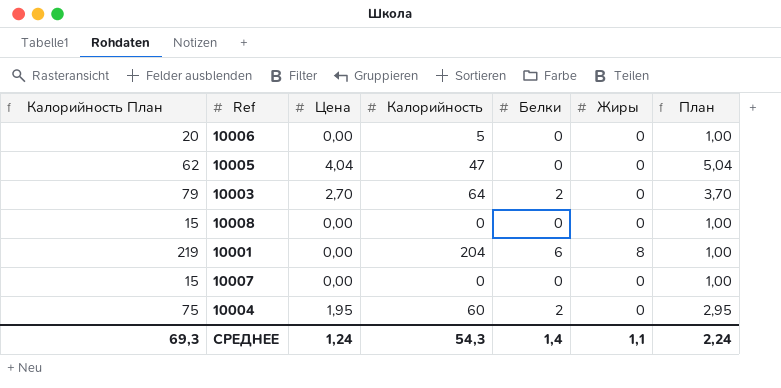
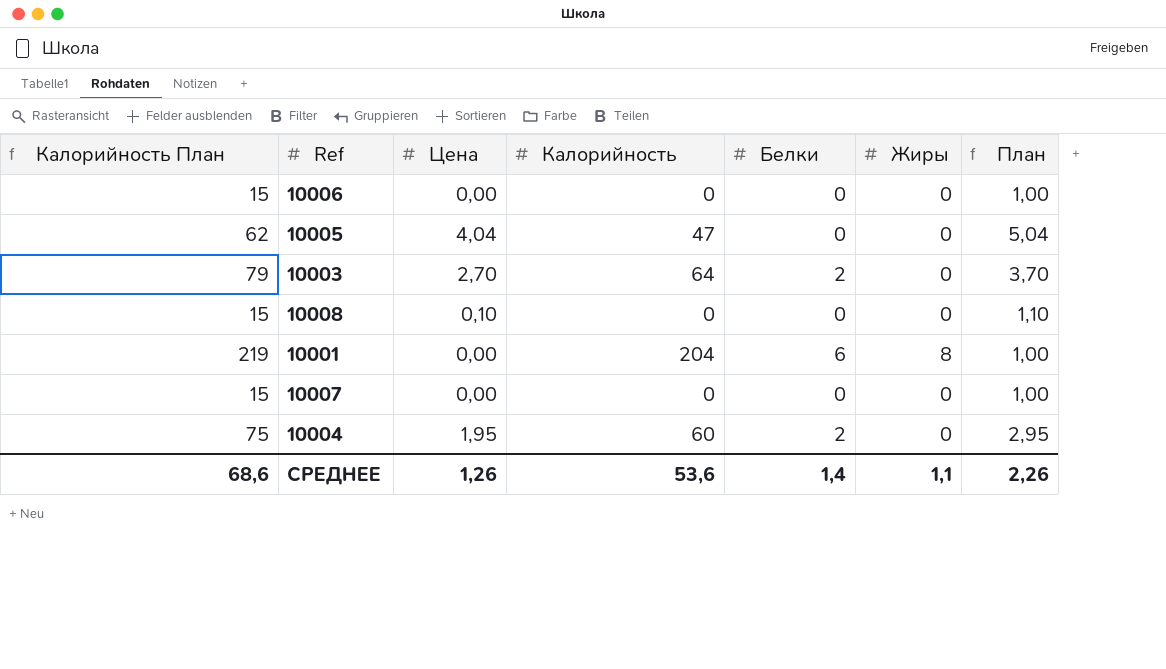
10006 | Калорийность План: 20 -> 15
10006 | Калорийность: 5 -> 0
10008 | Цена: 0,00 -> 0,10
10008 | План: 1,00 -> 1,10
СРЕДНЕЕ | Калорийность План: 69,3 -> 68,6
СРЕДНЕЕ | Цена: 1,24 -> 1,26
СРЕДНЕЕ | Калорийность: 54,3 -> 53,6
СРЕДНЕЕ | План: 2,24 -> 2,26

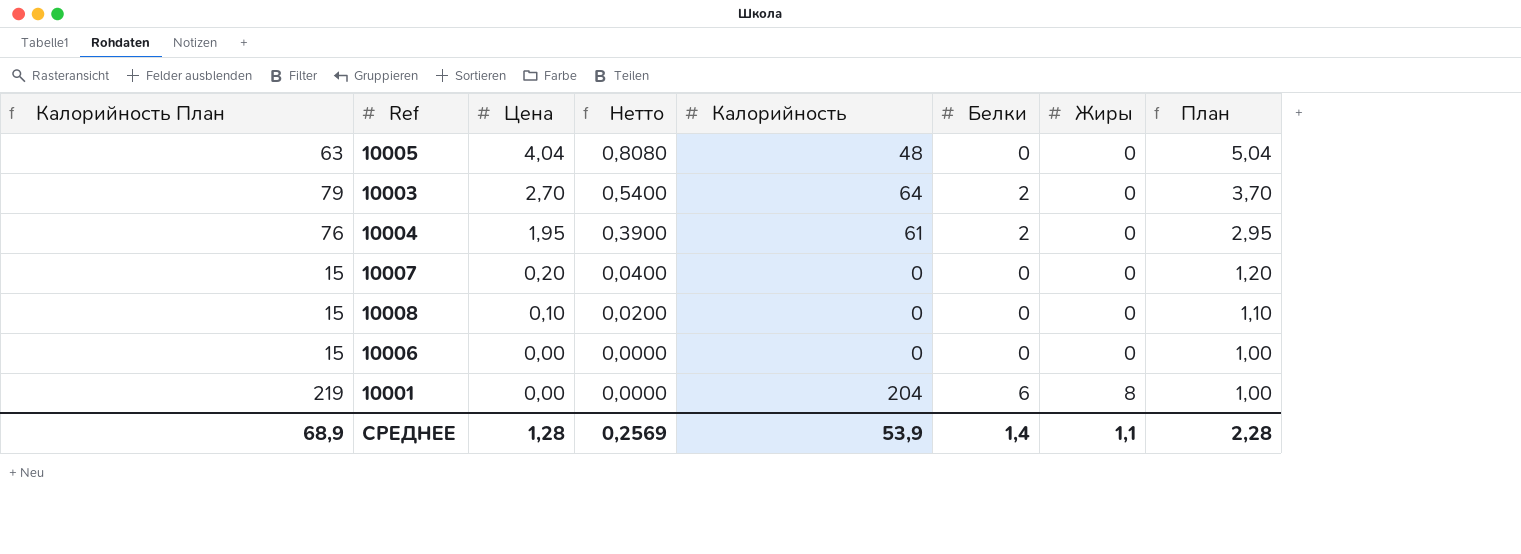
row order: none -> Цена descending
column Нетто | formula: none -> [Цена] * 0,2
10005 | Калорийность План: 62 -> 63
10005 | Калорийность: 47 -> 48
10004 | Калорийность План: 75 -> 76
10004 | Калорийность: 60 -> 61
10007 | Цена: 0,00 -> 0,20
10007 | План: 1,00 -> 1,20
СРЕДНЕЕ | Калорийность План: 68,6 -> 68,9
СРЕДНЕЕ | Цена: 1,26 -> 1,28
СРЕДНЕЕ | Калорийность: 53,6 -> 53,9
СРЕДНЕЕ | План: 2,26 -> 2,28

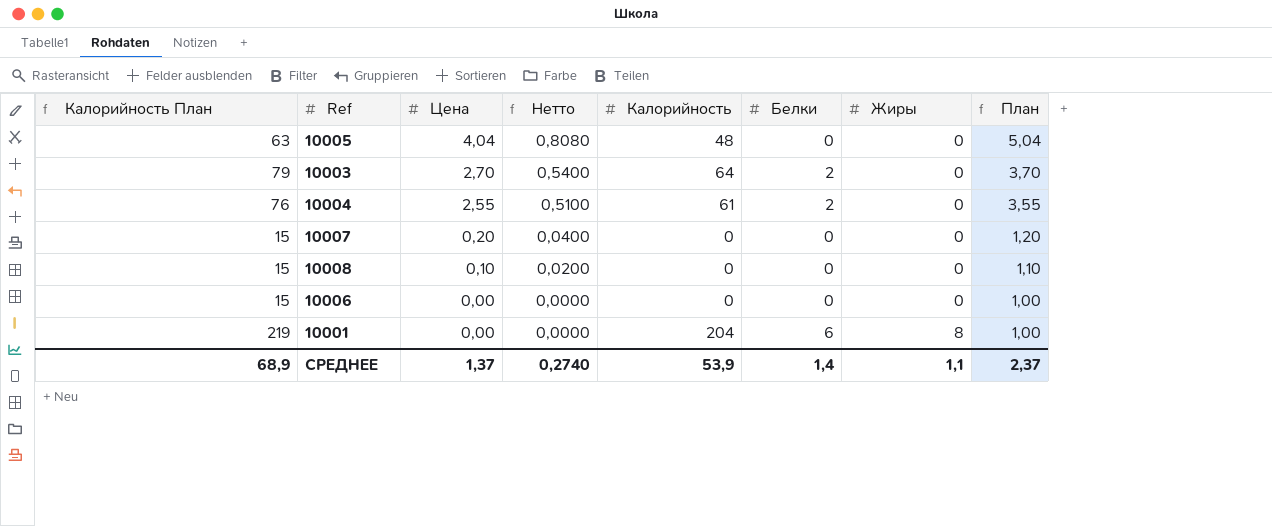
10004 | Цена: 1,95 -> 2,55
10004 | Нетто: 0,3900 -> 0,5100
10004 | План: 2,95 -> 3,55
СРЕДНЕЕ | Цена: 1,28 -> 1,37
СРЕДНЕЕ | Нетто: 0,2569 -> 0,2740
СРЕДНЕЕ | План: 2,28 -> 2,37

